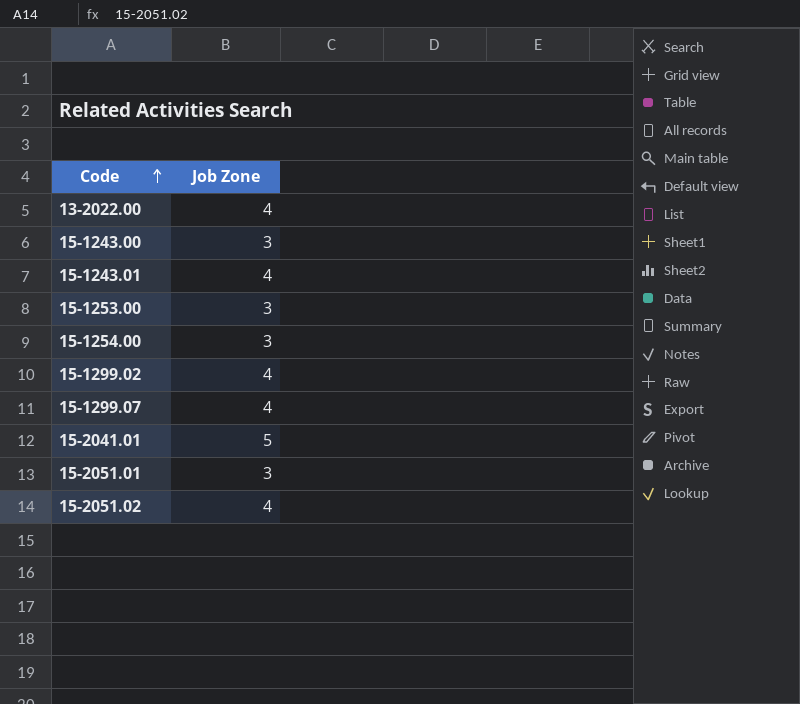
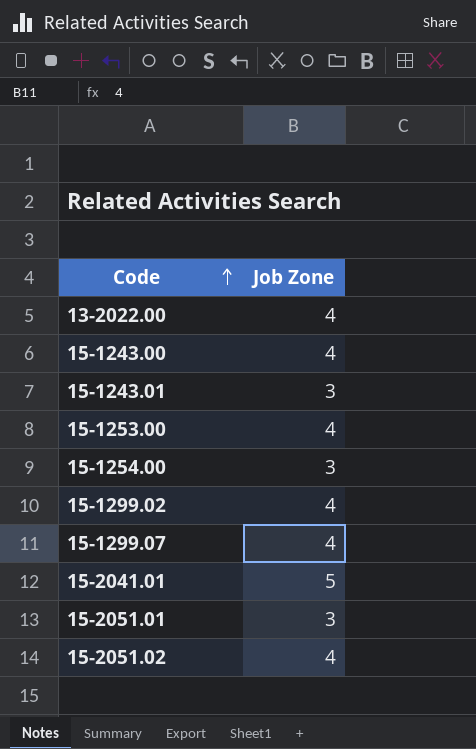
15-1243.00 | Job Zone: 3 -> 4
15-1243.01 | Job Zone: 4 -> 3
15-1253.00 | Job Zone: 3 -> 4

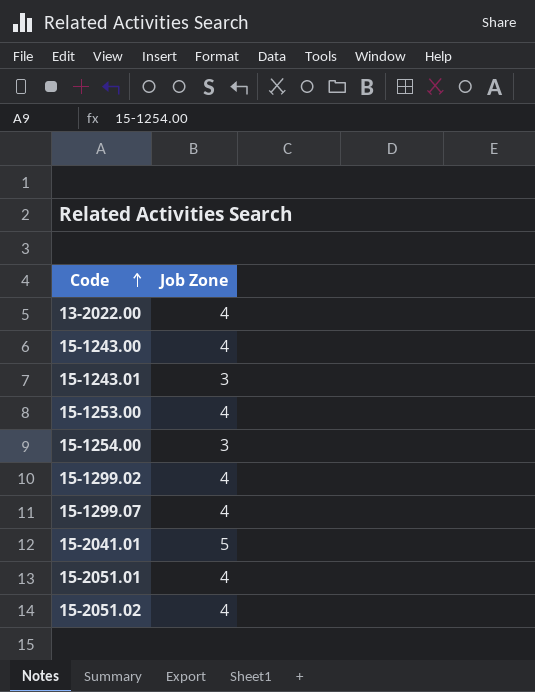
15-2051.01 | Job Zone: 3 -> 4

